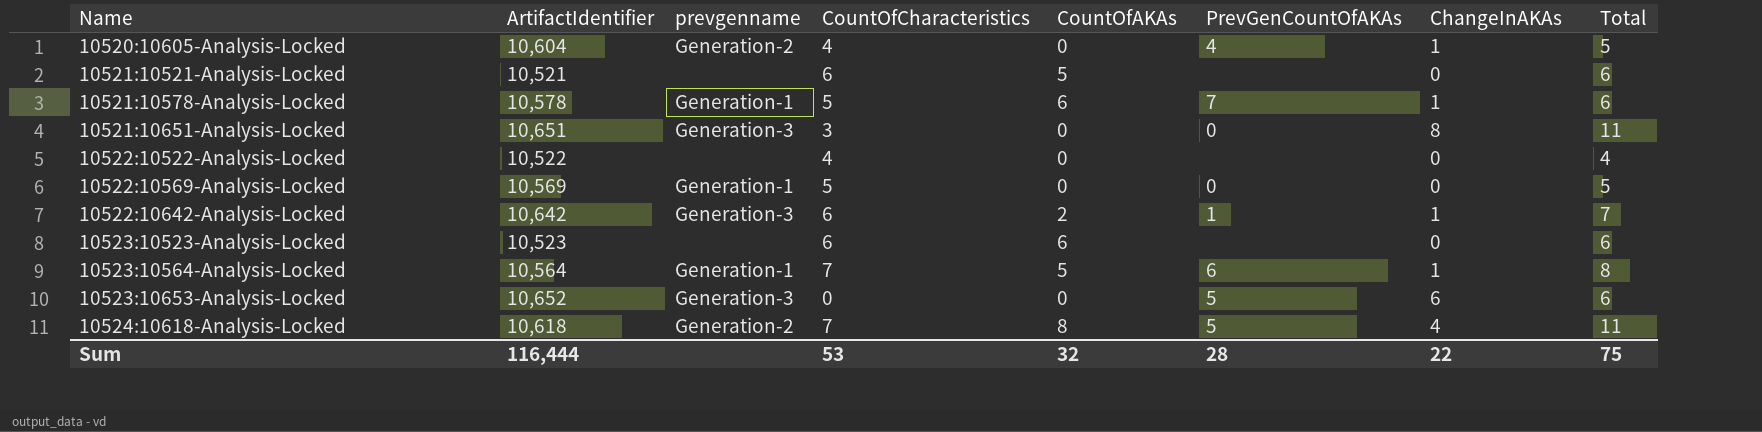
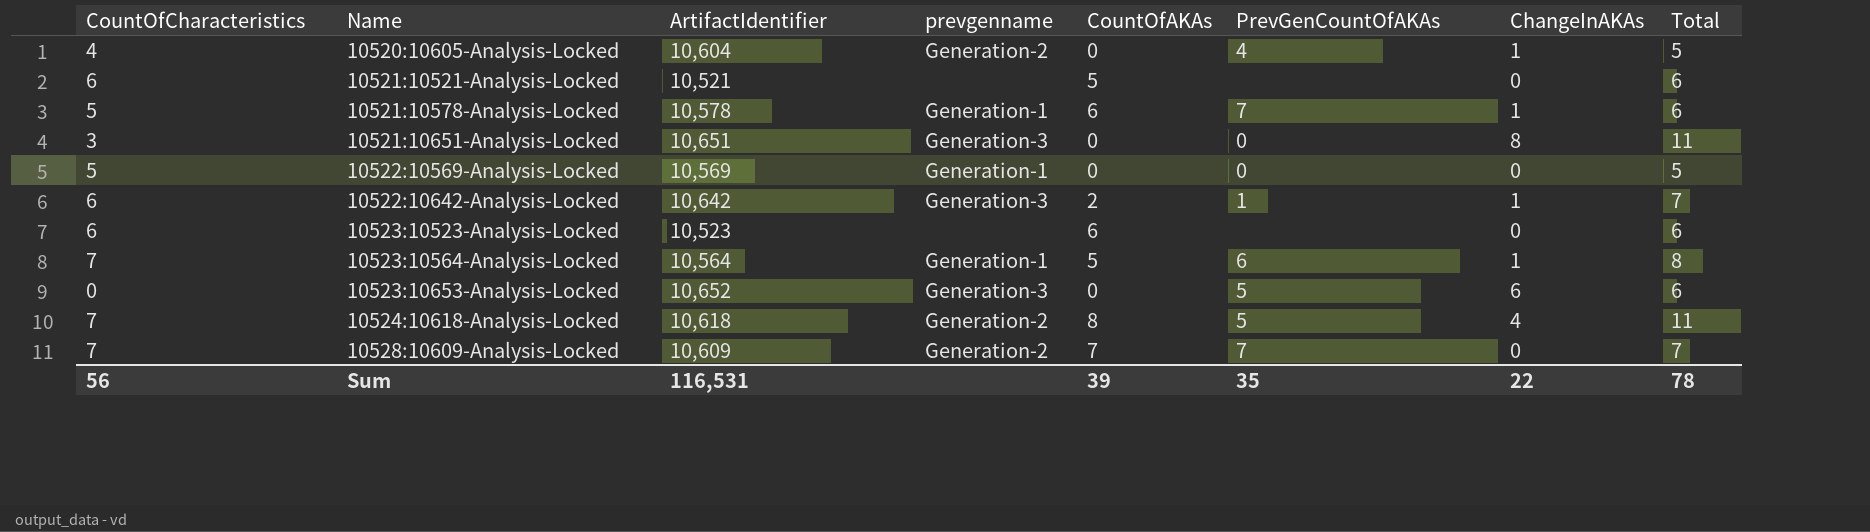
column CountOfCharacteristics | position: 4 -> 1
row 10522:10522-Analysis-Locked: 10,522 | none | 4 | 0 | none | 0 | 4 -> none
row 10528:10609-Analysis-Locked: none -> 7 | 10,609 | Generation-2 | 7 | 7 | 0 | 7
Sum | CountOfCharacteristics: 53 -> 56
Sum | ArtifactIdentifier: 116,444 -> 116,531
Sum | CountOfAKAs: 32 -> 39
Sum | PrevGenCountOfAKAs: 28 -> 35
Sum | Total: 75 -> 78

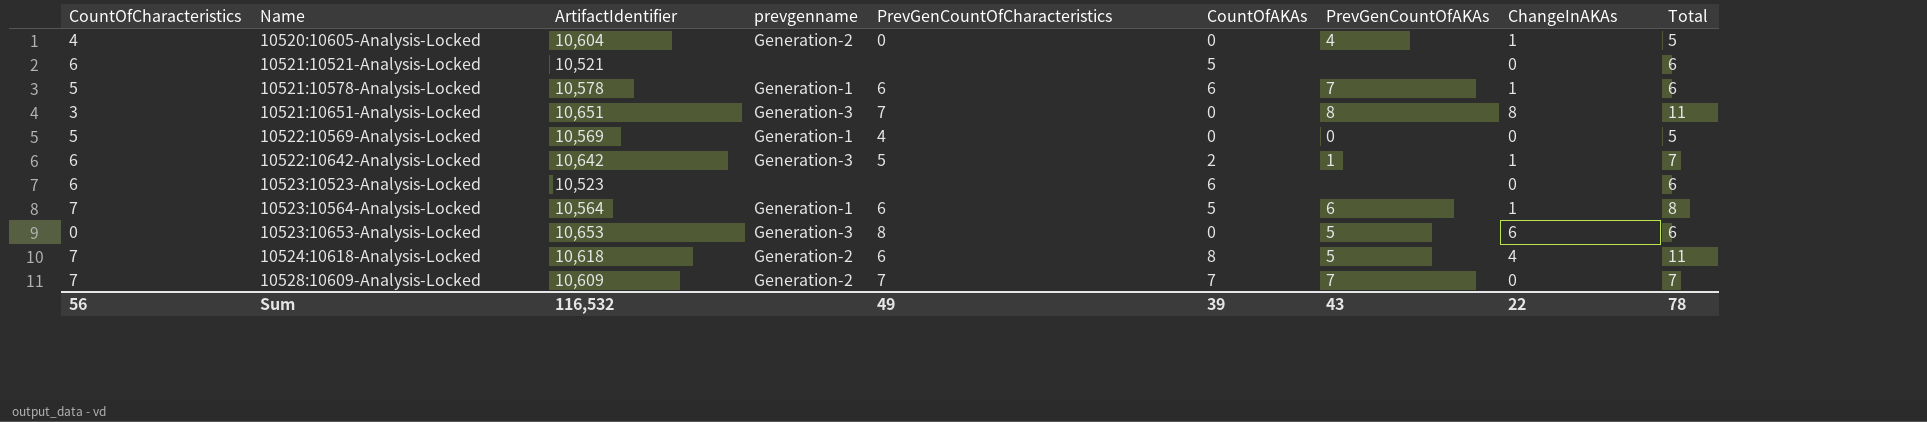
column PrevGenCountOfCharacteristics | position: none -> 5
10521:10651-Analysis-Locked | PrevGenCountOfAKAs: 0 -> 8
10523:10653-Analysis-Locked | ArtifactIdentifier: 10,652 -> 10,653
Sum | ArtifactIdentifier: 116,531 -> 116,532
Sum | PrevGenCountOfAKAs: 35 -> 43

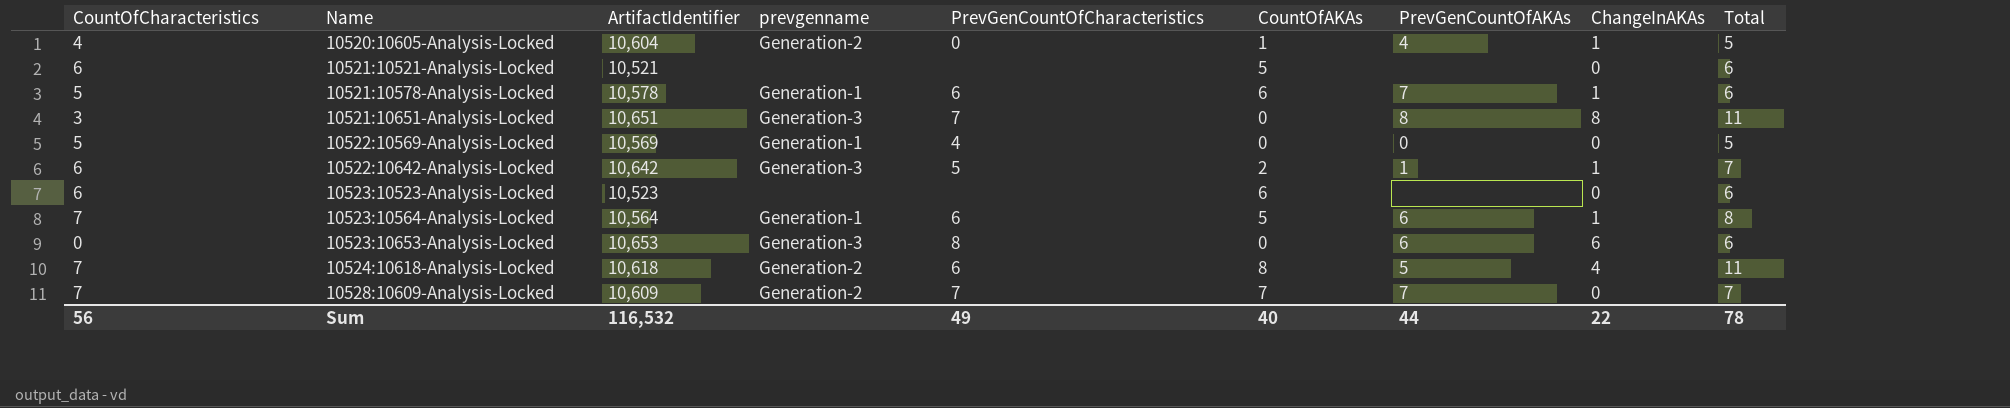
10520:10605-Analysis-Locked | CountOfAKAs: 0 -> 1
10523:10653-Analysis-Locked | PrevGenCountOfAKAs: 5 -> 6
Sum | CountOfAKAs: 39 -> 40
Sum | PrevGenCountOfAKAs: 43 -> 44

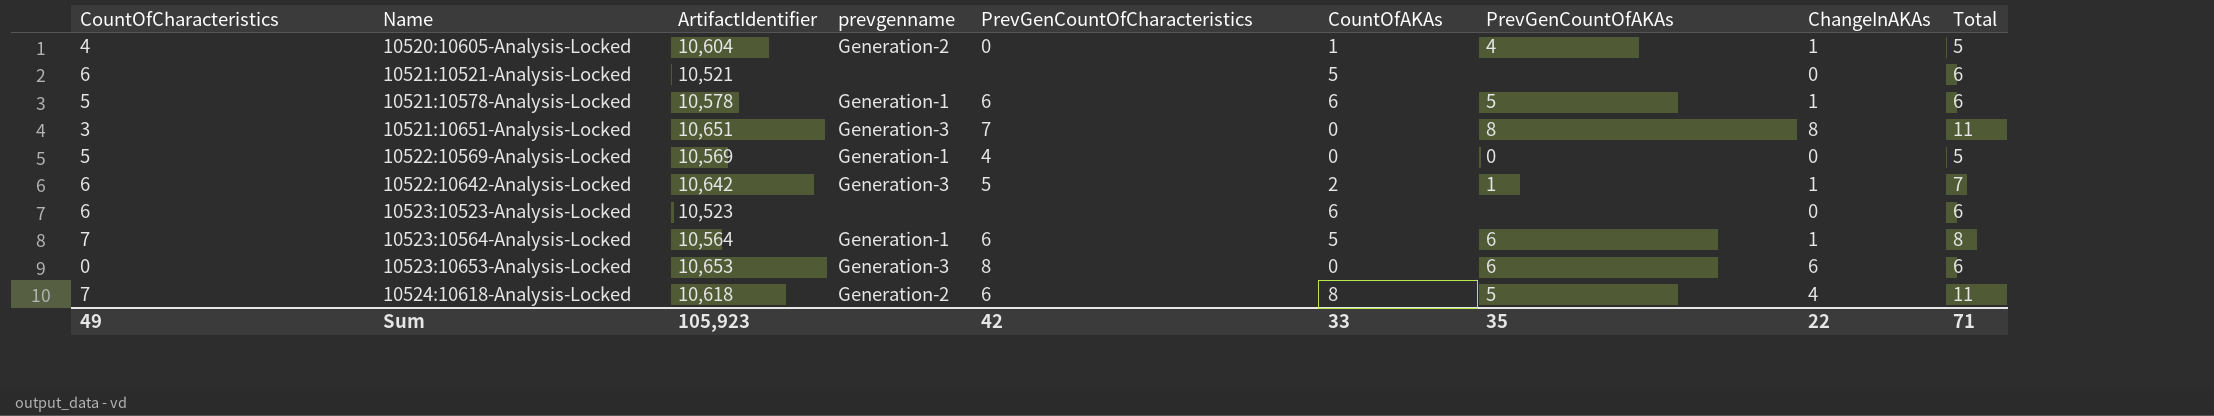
row 10528:10609-Analysis-Locked: 7 | 10,609 | Generation-2 | 7 | 7 | 7 | 0 | 7 -> none
10521:10578-Analysis-Locked | PrevGenCountOfAKAs: 7 -> 5
Sum | CountOfCharacteristics: 56 -> 49
Sum | ArtifactIdentifier: 116,532 -> 105,923
Sum | PrevGenCountOfCharacteristics: 49 -> 42
Sum | CountOfAKAs: 40 -> 33
Sum | PrevGenCountOfAKAs: 44 -> 35
Sum | Total: 78 -> 71

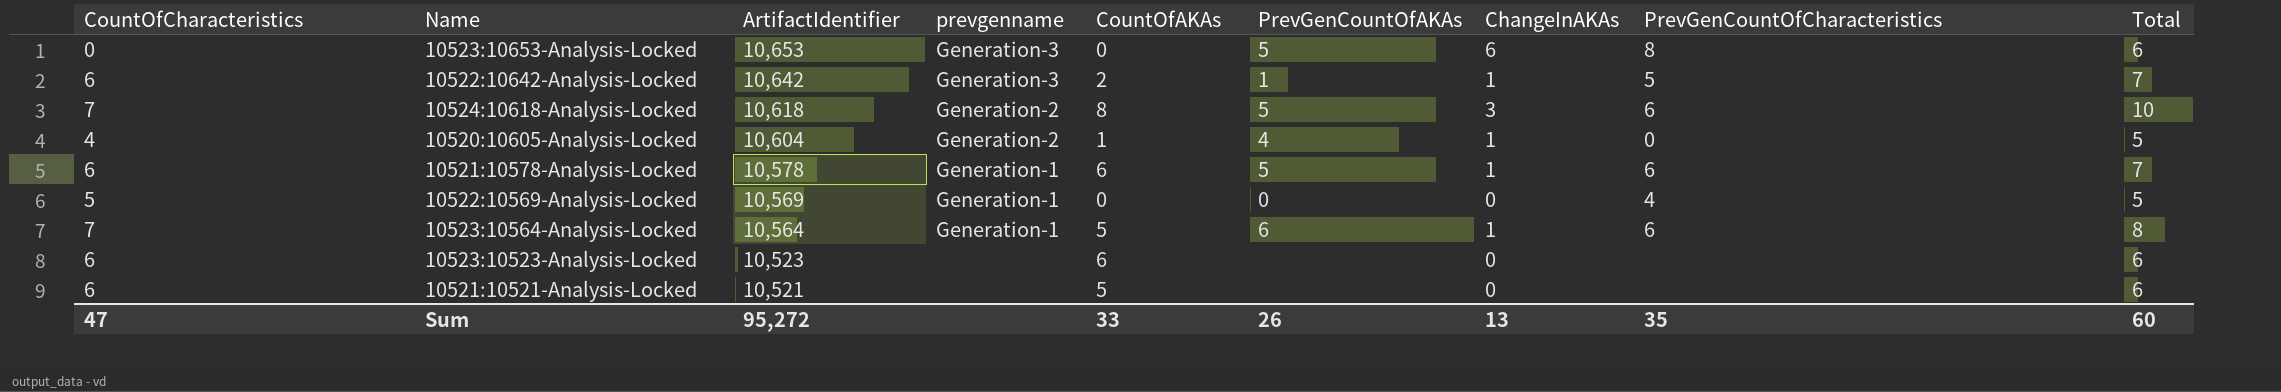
row order: Name ascending -> ArtifactIdentifier descending
column PrevGenCountOfCharacteristics | position: 5 -> 8
row 10521:10651-Analysis-Locked: 3 | 10,651 | Generation-3 | 7 | 0 | 8 | 8 | 11 -> none
10523:10653-Analysis-Locked | PrevGenCountOfAKAs: 6 -> 5
10524:10618-Analysis-Locked | ChangeInAKAs: 4 -> 3
10524:10618-Analysis-Locked | Total: 11 -> 10
10521:10578-Analysis-Locked | CountOfCharacteristics: 5 -> 6
10521:10578-Analysis-Locked | Total: 6 -> 7
Sum | CountOfCharacteristics: 49 -> 47
Sum | ArtifactIdentifier: 105,923 -> 95,272
Sum | PrevGenCountOfAKAs: 35 -> 26
Sum | ChangeInAKAs: 22 -> 13
Sum | PrevGenCountOfCharacteristics: 42 -> 35
Sum | Total: 71 -> 60

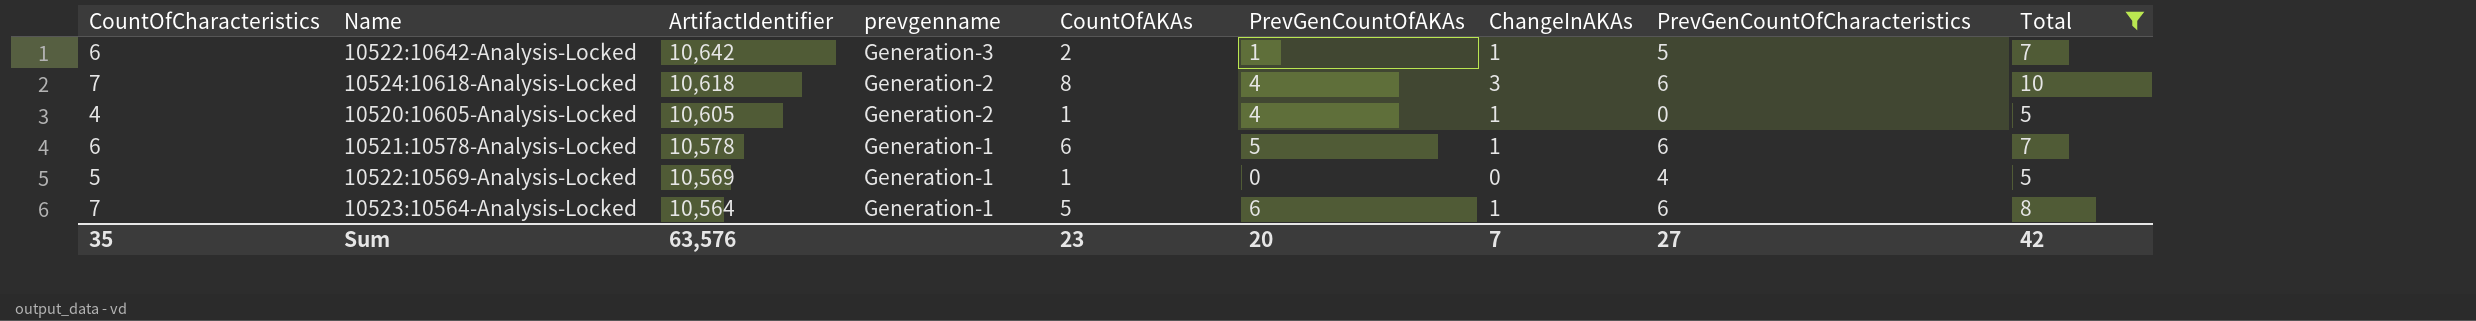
filter: none -> Total != 6
10524:10618-Analysis-Locked | PrevGenCountOfAKAs: 5 -> 4
10520:10605-Analysis-Locked | ArtifactIdentifier: 10,604 -> 10,605
10522:10569-Analysis-Locked | CountOfAKAs: 0 -> 1
Sum | CountOfCharacteristics: 47 -> 35
Sum | ArtifactIdentifier: 95,272 -> 63,576
Sum | CountOfAKAs: 33 -> 23
Sum | PrevGenCountOfAKAs: 26 -> 20
Sum | ChangeInAKAs: 13 -> 7
Sum | PrevGenCountOfCharacteristics: 35 -> 27
Sum | Total: 60 -> 42

